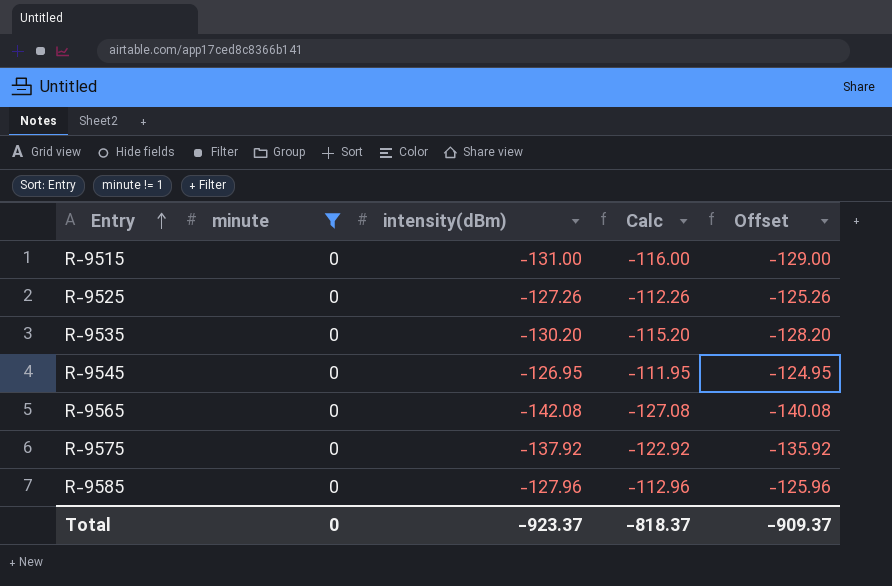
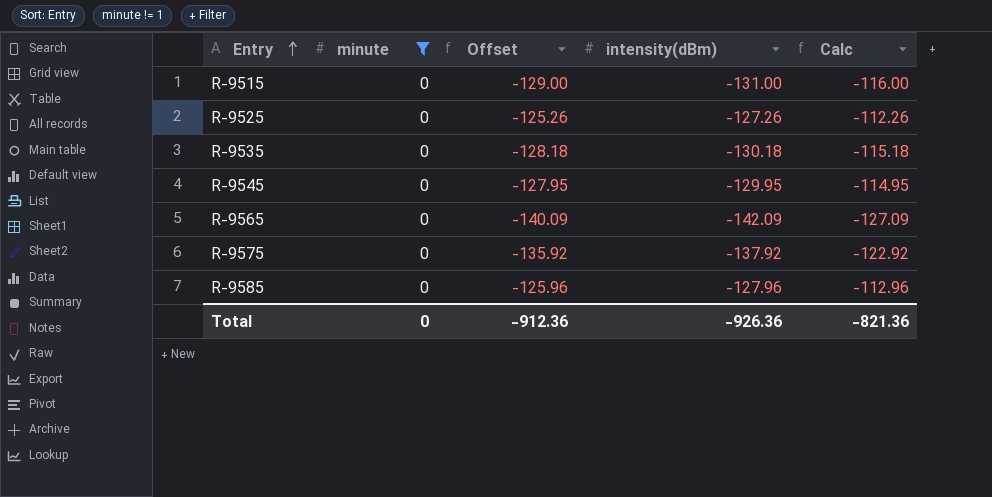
column Offset | position: 5 -> 3
R-9535 | Offset: -128.20 -> -128.18
R-9535 | intensity(dBm): -130.20 -> -130.18
R-9535 | Calc: -115.20 -> -115.18
R-9545 | Offset: -124.95 -> -127.95
R-9545 | intensity(dBm): -126.95 -> -129.95
R-9545 | Calc: -111.95 -> -114.95
R-9565 | Offset: -140.08 -> -140.09
R-9565 | intensity(dBm): -142.08 -> -142.09
R-9565 | Calc: -127.08 -> -127.09
Total | Offset: -909.37 -> -912.36
Total | intensity(dBm): -923.37 -> -926.36
Total | Calc: -818.37 -> -821.36

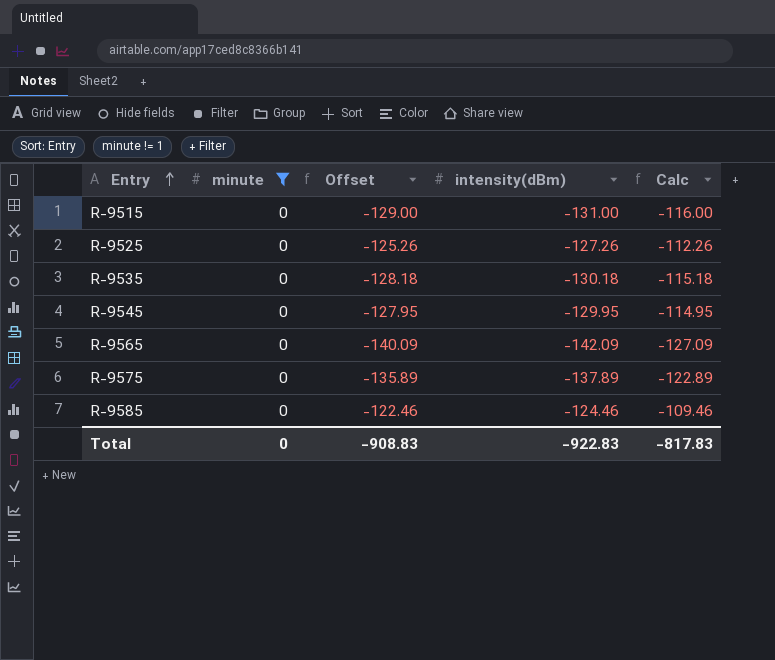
R-9575 | Offset: -135.92 -> -135.89
R-9575 | intensity(dBm): -137.92 -> -137.89
R-9575 | Calc: -122.92 -> -122.89
R-9585 | Offset: -125.96 -> -122.46
R-9585 | intensity(dBm): -127.96 -> -124.46
R-9585 | Calc: -112.96 -> -109.46
Total | Offset: -912.36 -> -908.83
Total | intensity(dBm): -926.36 -> -922.83
Total | Calc: -821.36 -> -817.83

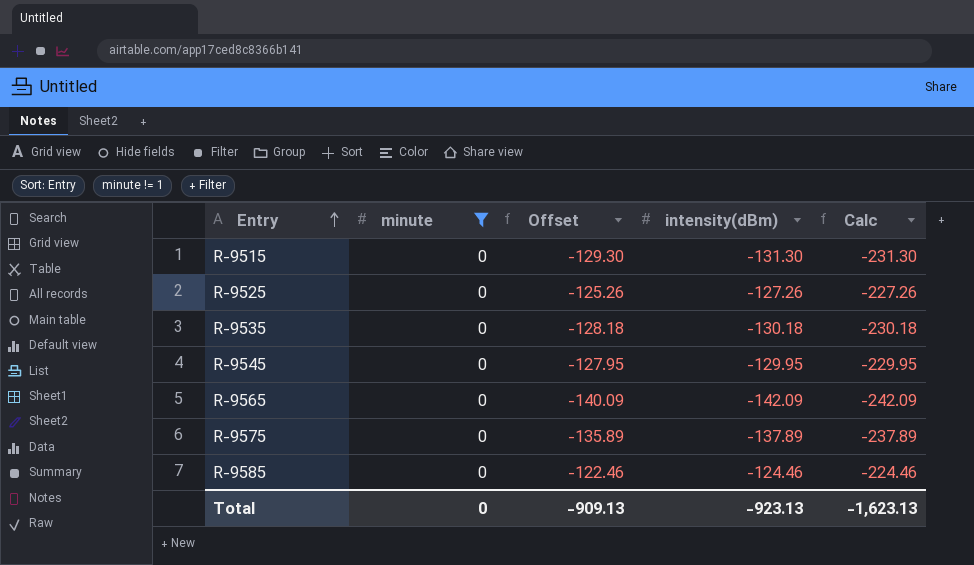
column Calc | formula: [intensity(dBm)] + 15 -> [intensity(dBm)] - 100
R-9515 | Offset: -129.00 -> -129.30
R-9515 | intensity(dBm): -131.00 -> -131.30
Total | Offset: -908.83 -> -909.13
Total | intensity(dBm): -922.83 -> -923.13
Total | Calc: -817.83 -> -1,623.13

